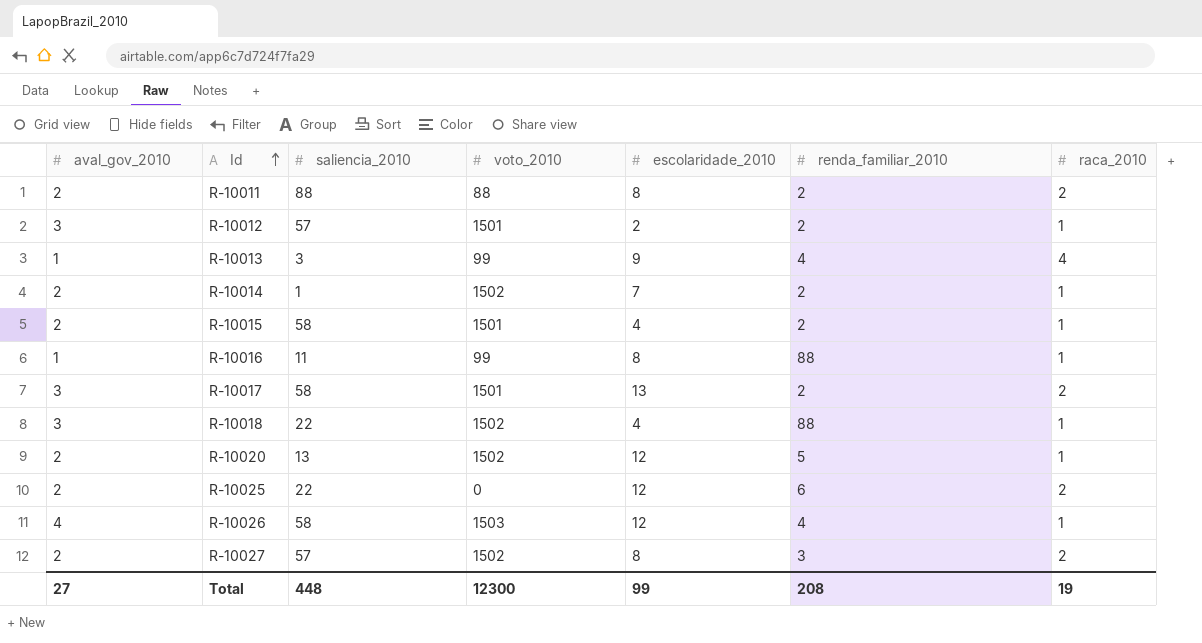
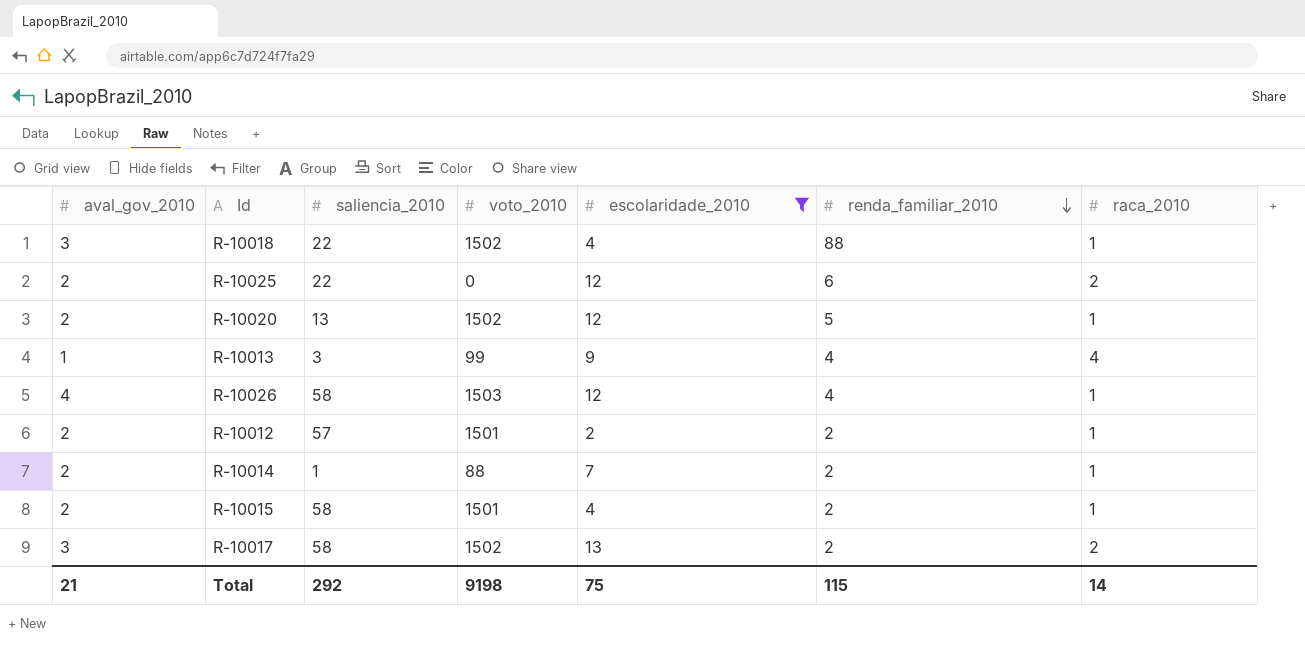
filter: none -> escolaridade_2010 != 8
row order: Id ascending -> renda_familiar_2010 descending
R-10012 | aval_gov_2010: 3 -> 2
R-10014 | voto_2010: 1502 -> 88
R-10017 | voto_2010: 1501 -> 1502
Total | aval_gov_2010: 27 -> 21
Total | saliencia_2010: 448 -> 292
Total | voto_2010: 12300 -> 9198
Total | escolaridade_2010: 99 -> 75
Total | renda_familiar_2010: 208 -> 115
Total | raca_2010: 19 -> 14

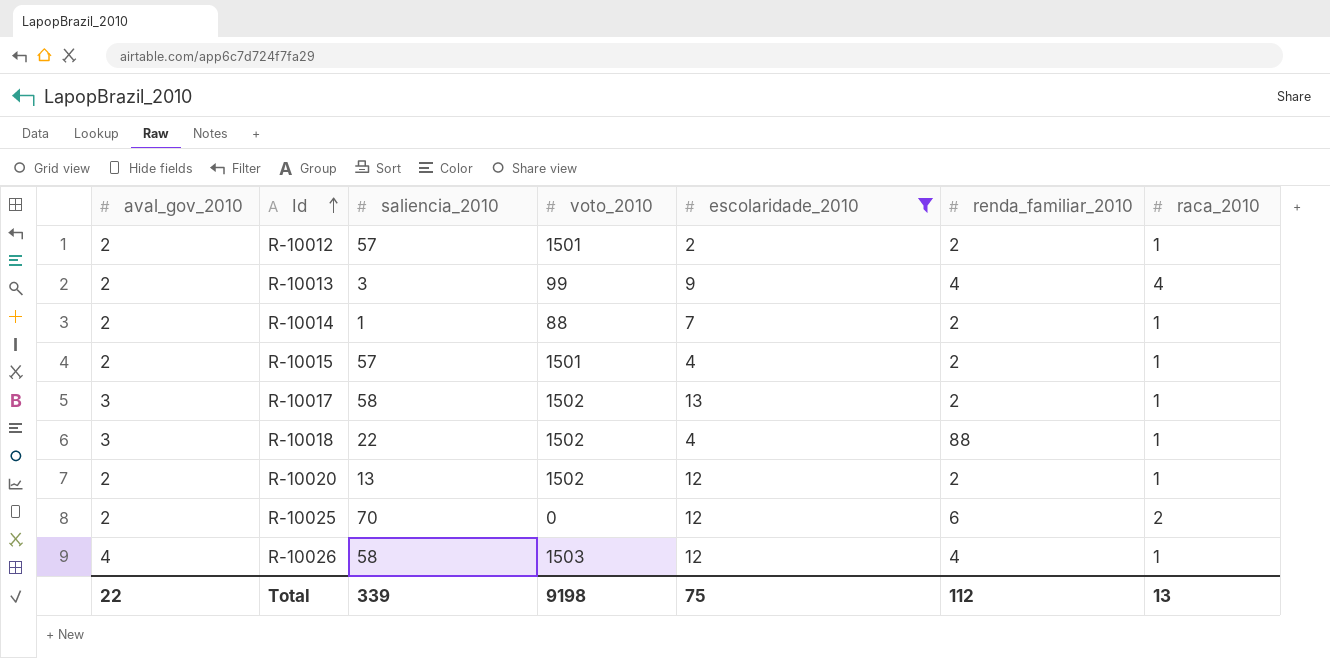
row order: renda_familiar_2010 descending -> Id ascending
R-10013 | aval_gov_2010: 1 -> 2
R-10015 | saliencia_2010: 58 -> 57
R-10017 | raca_2010: 2 -> 1
R-10020 | renda_familiar_2010: 5 -> 2
R-10025 | saliencia_2010: 22 -> 70
Total | aval_gov_2010: 21 -> 22
Total | saliencia_2010: 292 -> 339
Total | renda_familiar_2010: 115 -> 112
Total | raca_2010: 14 -> 13

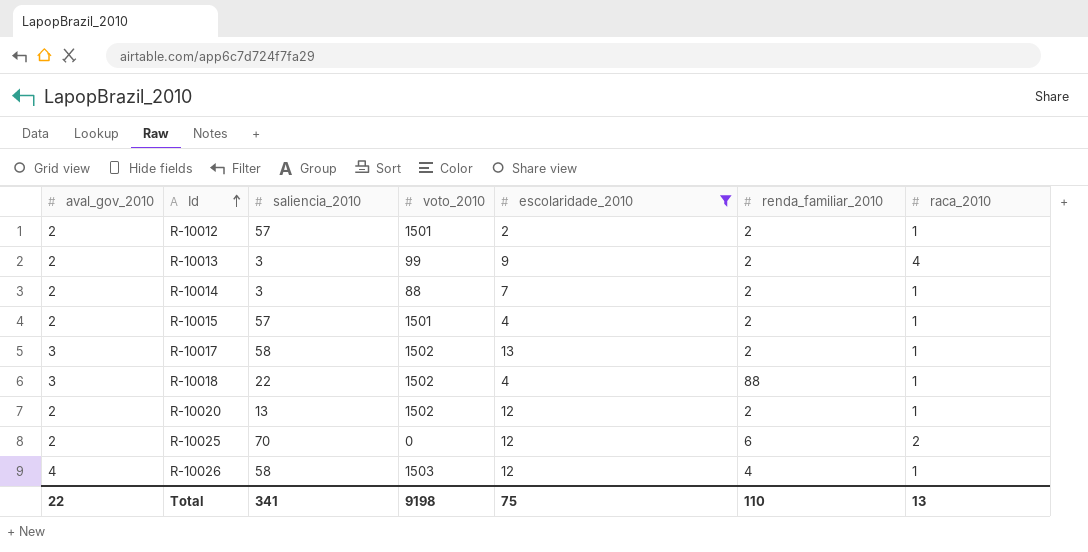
R-10013 | renda_familiar_2010: 4 -> 2
R-10014 | saliencia_2010: 1 -> 3
Total | saliencia_2010: 339 -> 341
Total | renda_familiar_2010: 112 -> 110

